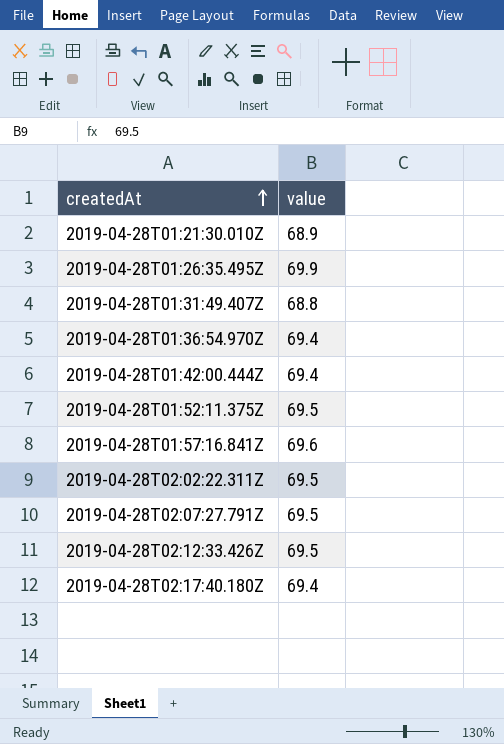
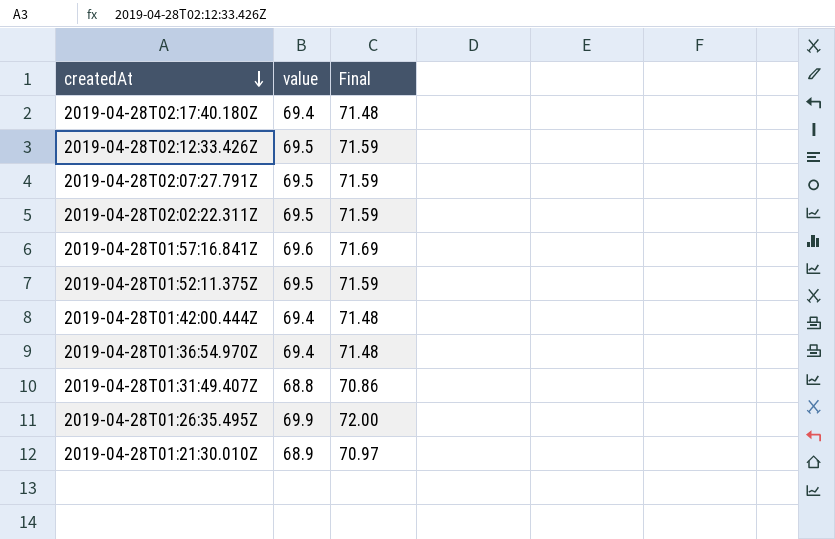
row order: createdAt ascending -> createdAt descending
column Final | formula: none -> [value] * 1.03

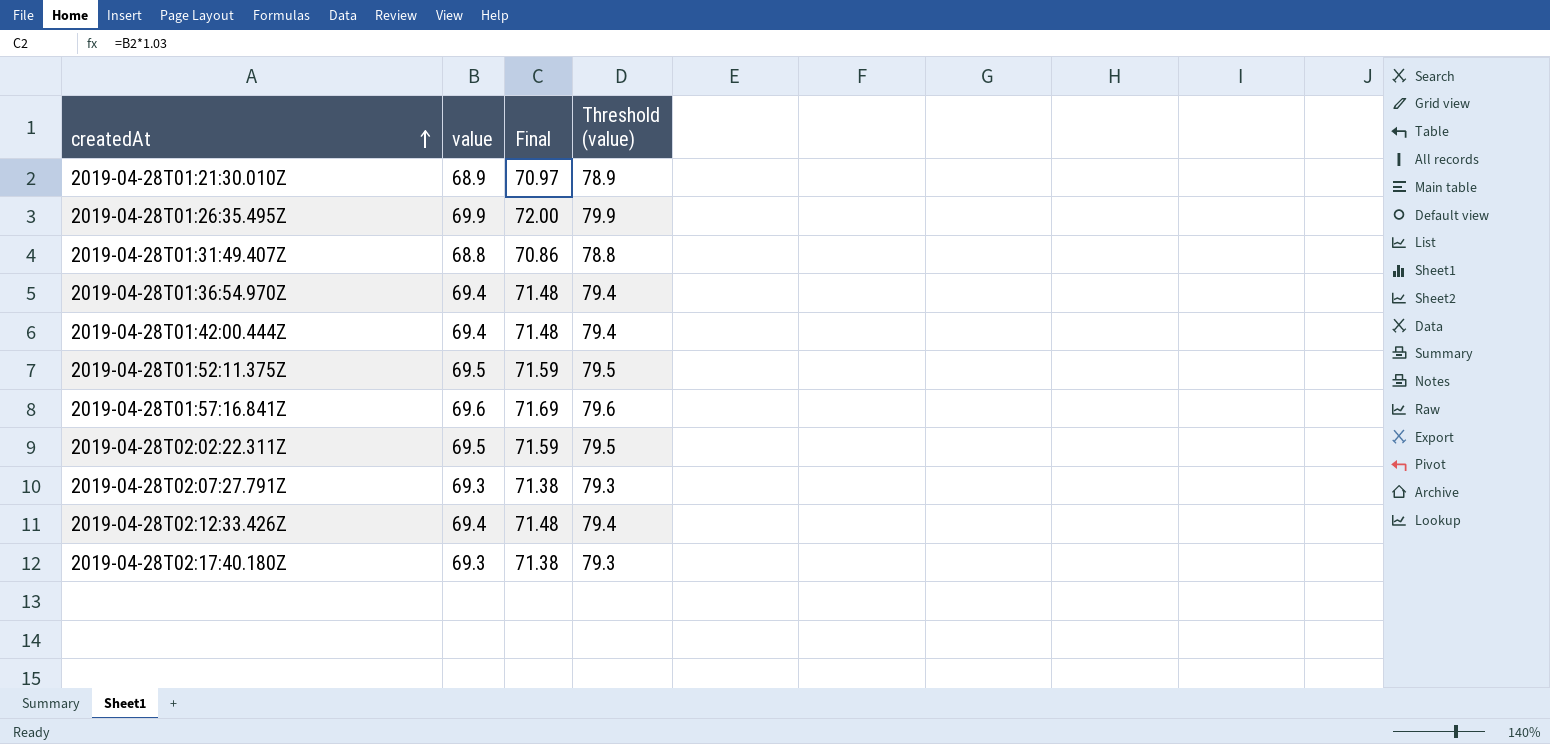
row order: createdAt descending -> createdAt ascending
column Threshold (value) | formula: none -> [value] + 10
2019-04-28T02:07:27.791Z | value: 69.5 -> 69.3
2019-04-28T02:07:27.791Z | Final: 71.59 -> 71.38
2019-04-28T02:12:33.426Z | value: 69.5 -> 69.4
2019-04-28T02:12:33.426Z | Final: 71.59 -> 71.48
2019-04-28T02:17:40.180Z | value: 69.4 -> 69.3
2019-04-28T02:17:40.180Z | Final: 71.48 -> 71.38

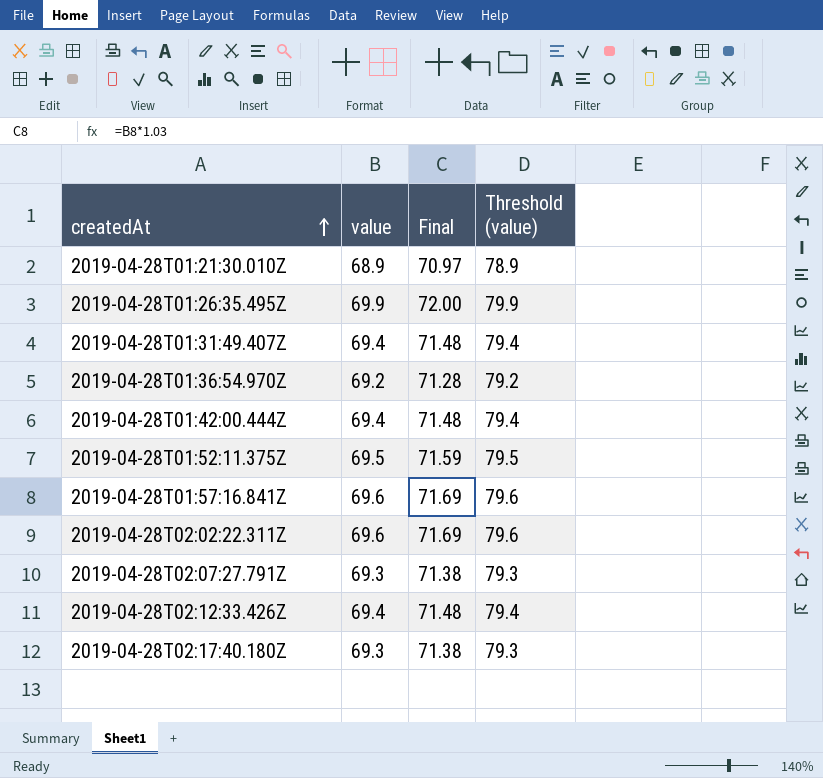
2019-04-28T01:31:49.407Z | value: 68.8 -> 69.4
2019-04-28T01:31:49.407Z | Final: 70.86 -> 71.48
2019-04-28T01:31:49.407Z | Threshold (value): 78.8 -> 79.4
2019-04-28T01:36:54.970Z | value: 69.4 -> 69.2
2019-04-28T01:36:54.970Z | Final: 71.48 -> 71.28
2019-04-28T01:36:54.970Z | Threshold (value): 79.4 -> 79.2
2019-04-28T02:02:22.311Z | value: 69.5 -> 69.6
2019-04-28T02:02:22.311Z | Final: 71.59 -> 71.69
2019-04-28T02:02:22.311Z | Threshold (value): 79.5 -> 79.6

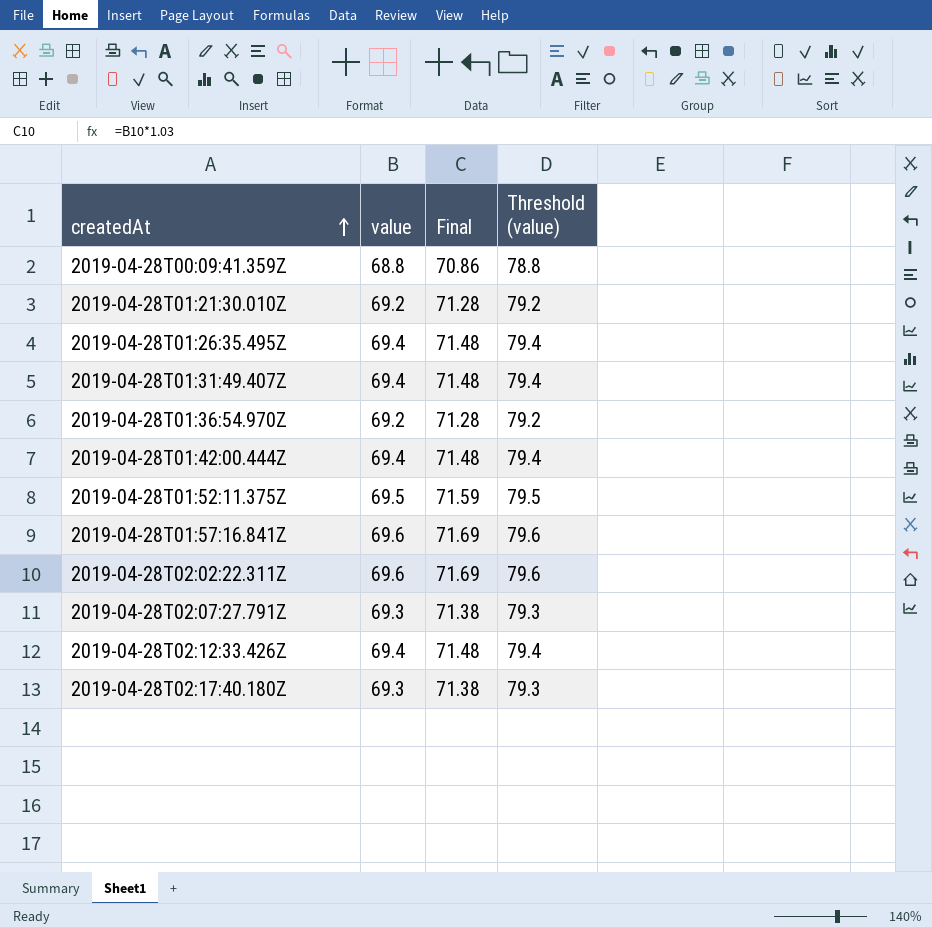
row 2019-04-28T00:09:41.359Z: none -> 68.8 | 70.86 | 78.8
2019-04-28T01:21:30.010Z | value: 68.9 -> 69.2
2019-04-28T01:21:30.010Z | Final: 70.97 -> 71.28
2019-04-28T01:21:30.010Z | Threshold (value): 78.9 -> 79.2
2019-04-28T01:26:35.495Z | value: 69.9 -> 69.4
2019-04-28T01:26:35.495Z | Final: 72.00 -> 71.48
2019-04-28T01:26:35.495Z | Threshold (value): 79.9 -> 79.4

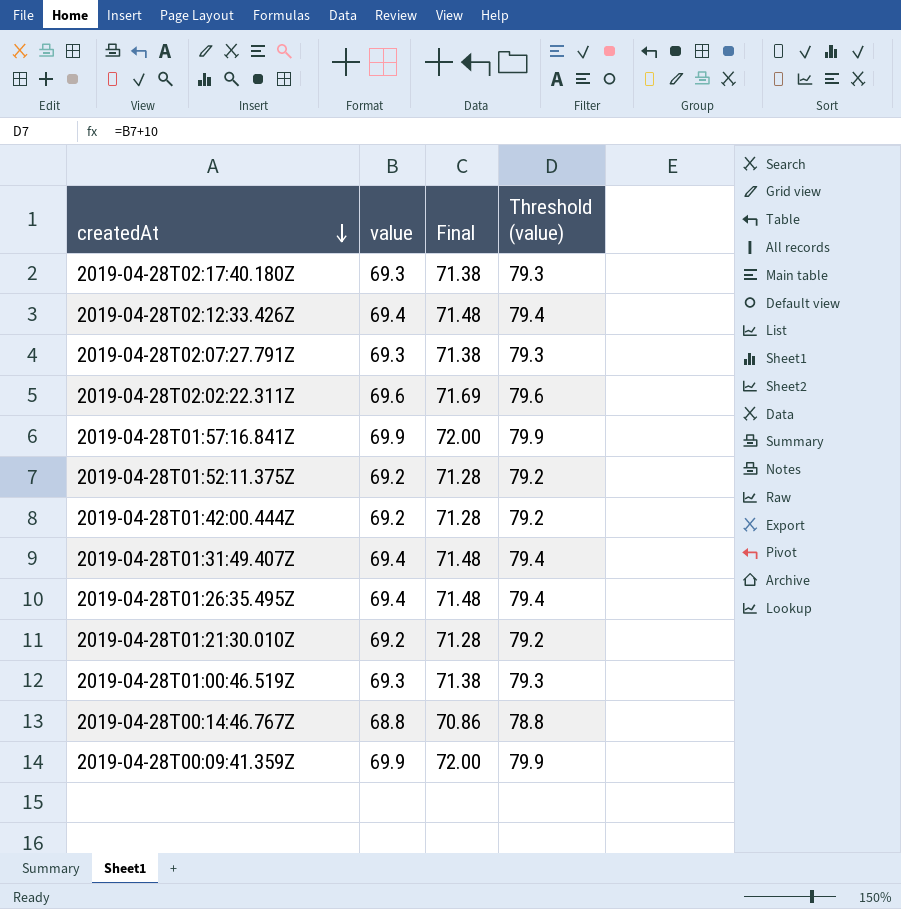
row order: createdAt ascending -> createdAt descending
row 2019-04-28T01:36:54.970Z: 69.2 | 71.28 | 79.2 -> none
2019-04-28T01:57:16.841Z | value: 69.6 -> 69.9
2019-04-28T01:57:16.841Z | Final: 71.69 -> 72.00
2019-04-28T01:57:16.841Z | Threshold (value): 79.6 -> 79.9
2019-04-28T01:52:11.375Z | value: 69.5 -> 69.2
2019-04-28T01:52:11.375Z | Final: 71.59 -> 71.28
2019-04-28T01:52:11.375Z | Threshold (value): 79.5 -> 79.2
2019-04-28T01:42:00.444Z | value: 69.4 -> 69.2
2019-04-28T01:42:00.444Z | Final: 71.48 -> 71.28
2019-04-28T01:42:00.444Z | Threshold (value): 79.4 -> 79.2
row 2019-04-28T01:00:46.519Z: none -> 69.3 | 71.38 | 79.3
row 2019-04-28T00:14:46.767Z: none -> 68.8 | 70.86 | 78.8
2019-04-28T00:09:41.359Z | value: 68.8 -> 69.9
2019-04-28T00:09:41.359Z | Final: 70.86 -> 72.00
2019-04-28T00:09:41.359Z | Threshold (value): 78.8 -> 79.9

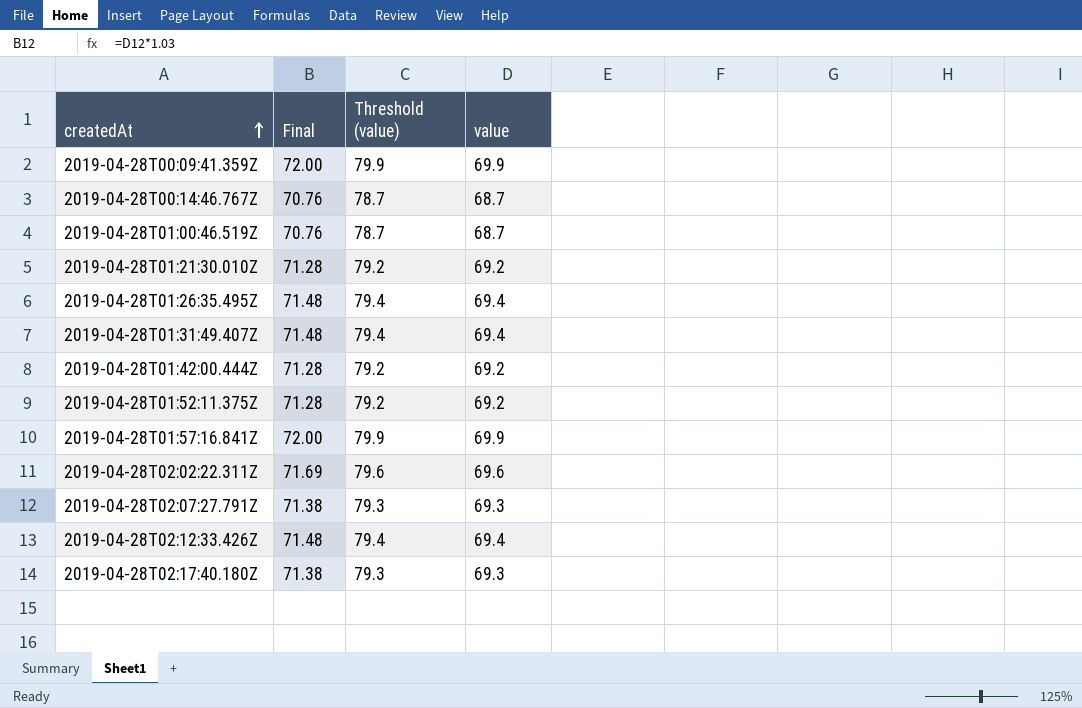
row order: createdAt descending -> createdAt ascending
column value | position: 2 -> 4
2019-04-28T00:14:46.767Z | Final: 70.86 -> 70.76
2019-04-28T00:14:46.767Z | Threshold (value): 78.8 -> 78.7
2019-04-28T00:14:46.767Z | value: 68.8 -> 68.7
2019-04-28T01:00:46.519Z | Final: 71.38 -> 70.76
2019-04-28T01:00:46.519Z | Threshold (value): 79.3 -> 78.7
2019-04-28T01:00:46.519Z | value: 69.3 -> 68.7

